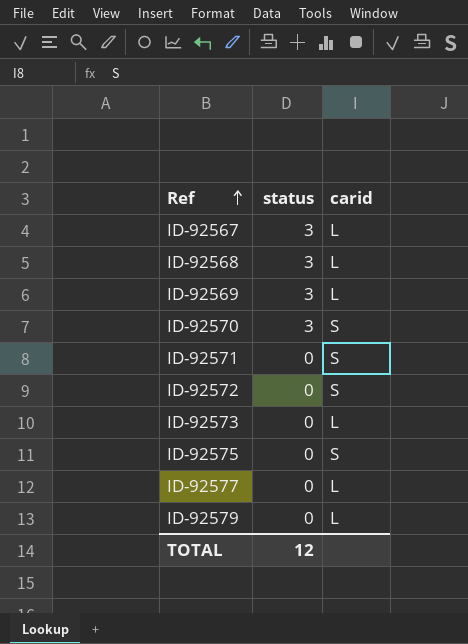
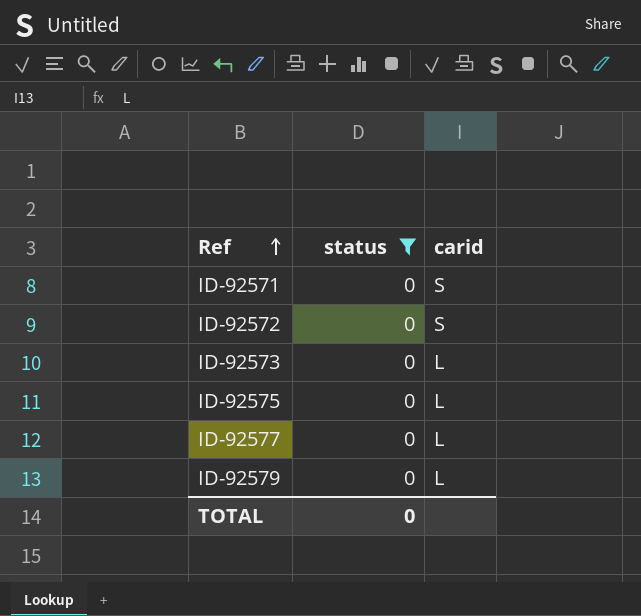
filter: none -> status = 0
ID-92575 | carid: S -> L
TOTAL | status: 12 -> 0

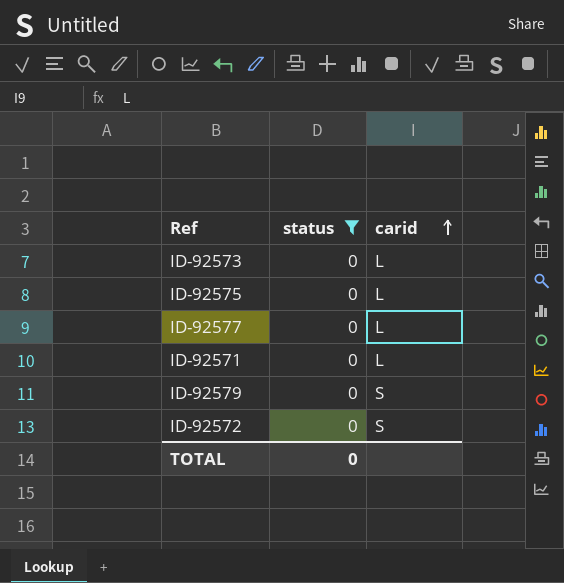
row order: Ref ascending -> carid ascending
ID-92571 | carid: S -> L
ID-92579 | carid: L -> S

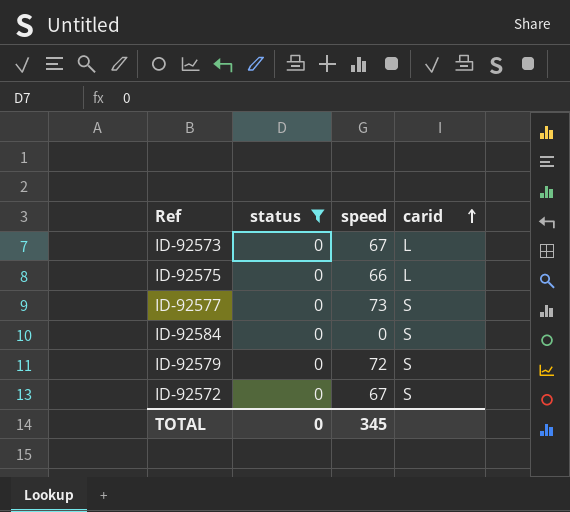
column speed | position: none -> 3
row ID-92571: 0 | L -> none
ID-92577 | carid: L -> S
row ID-92584: none -> 0 | 0 | S

